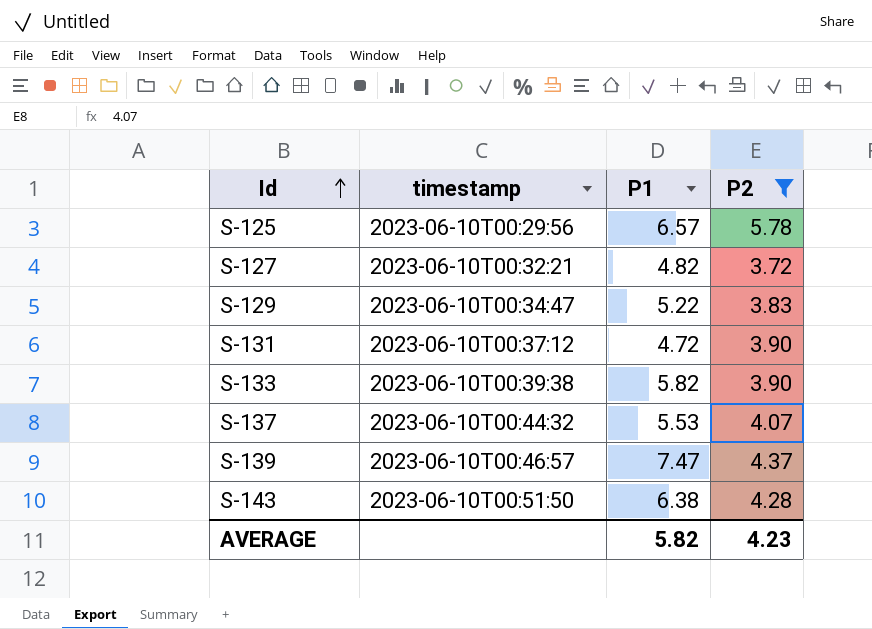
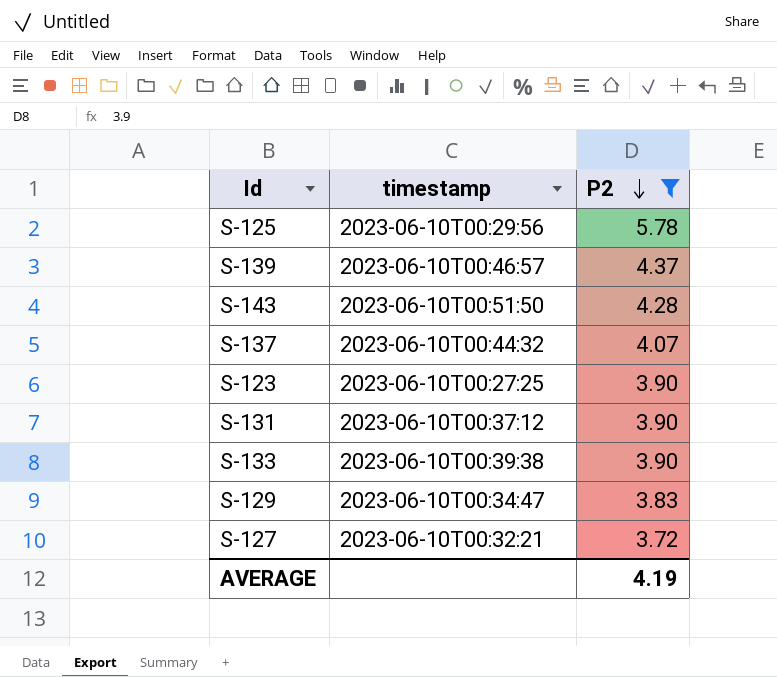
row order: Id ascending -> P2 descending
column P1 | position: 3 -> none
row S-123: none -> 2023-06-10T00:27:25 | 3.90
AVERAGE | P2: 4.23 -> 4.19

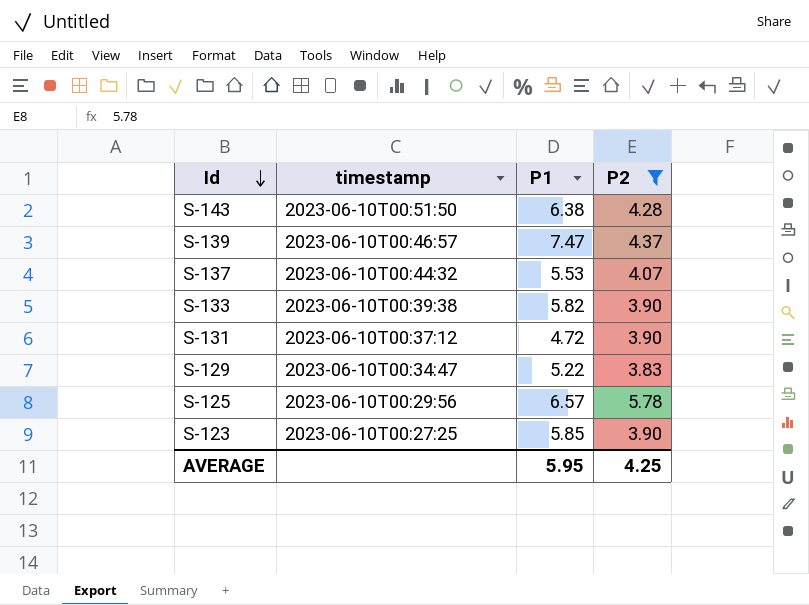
row order: P2 descending -> Id descending
column P1 | position: none -> 3
row S-127: 2023-06-10T00:32:21 | 3.72 -> none
AVERAGE | P2: 4.19 -> 4.25

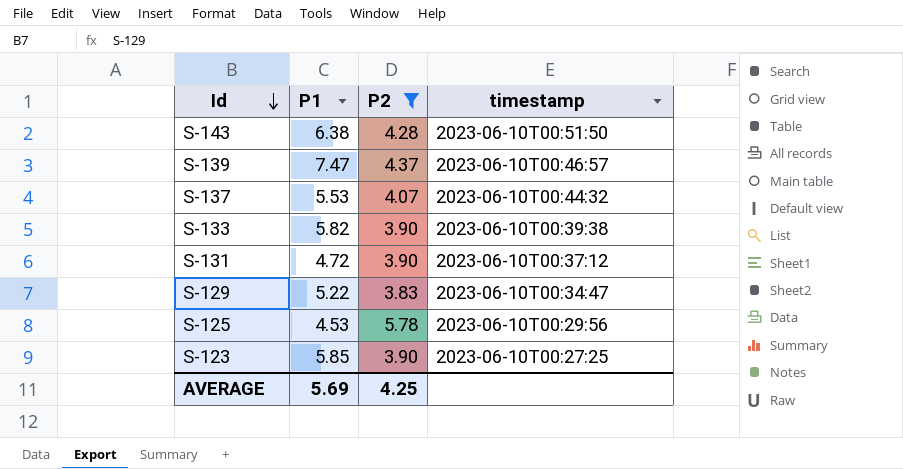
column timestamp | position: 2 -> 4
S-125 | P1: 6.57 -> 4.53
AVERAGE | P1: 5.95 -> 5.69

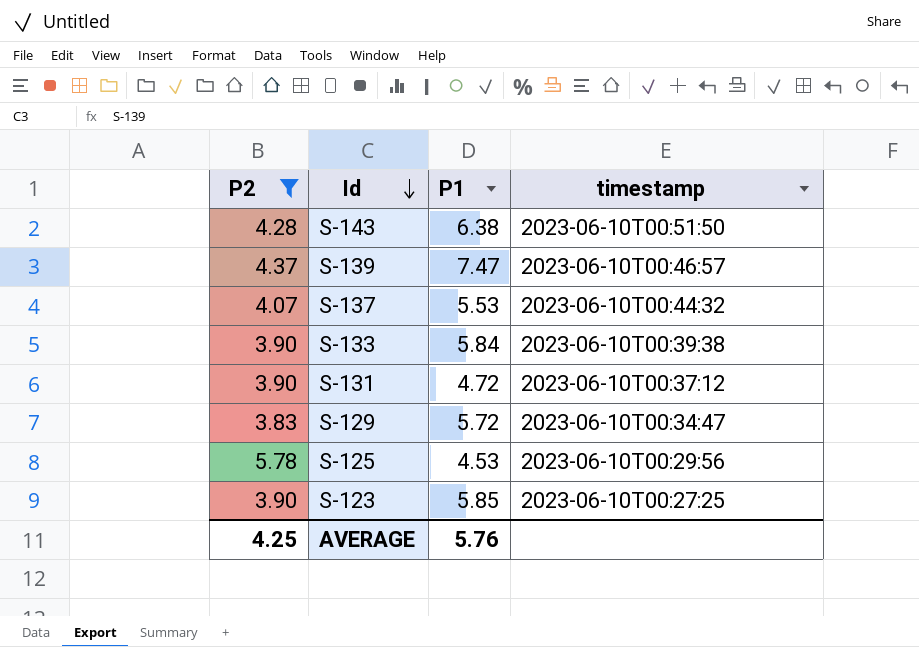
column P2 | position: 3 -> 1
S-133 | P1: 5.82 -> 5.84
S-129 | P1: 5.22 -> 5.72
AVERAGE | P1: 5.69 -> 5.76

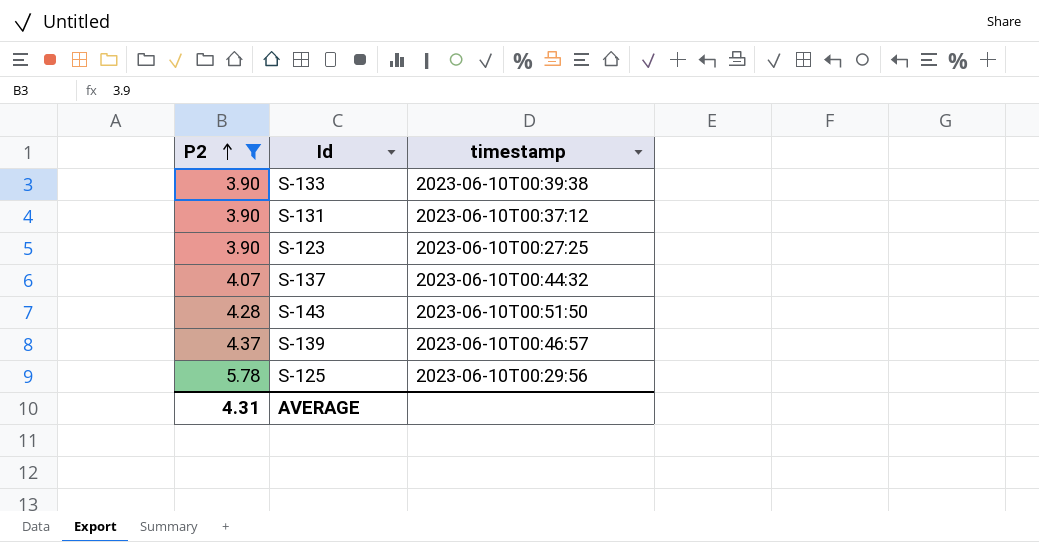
row order: Id descending -> P2 ascending
column P1 | position: 3 -> none
row S-129: 3.83 | 5.72 | 2023-06-10T00:34:47 -> none
AVERAGE | P2: 4.25 -> 4.31

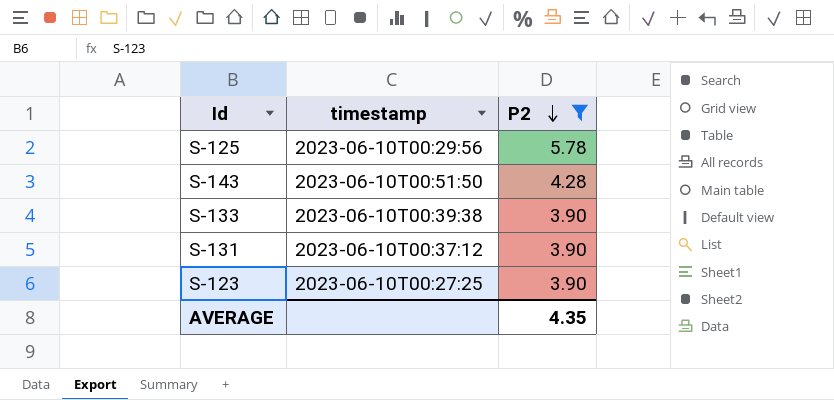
row order: P2 ascending -> P2 descending
column P2 | position: 1 -> 3
row S-137: 4.07 | 2023-06-10T00:44:32 -> none
row S-139: 4.37 | 2023-06-10T00:46:57 -> none
AVERAGE | P2: 4.31 -> 4.35

